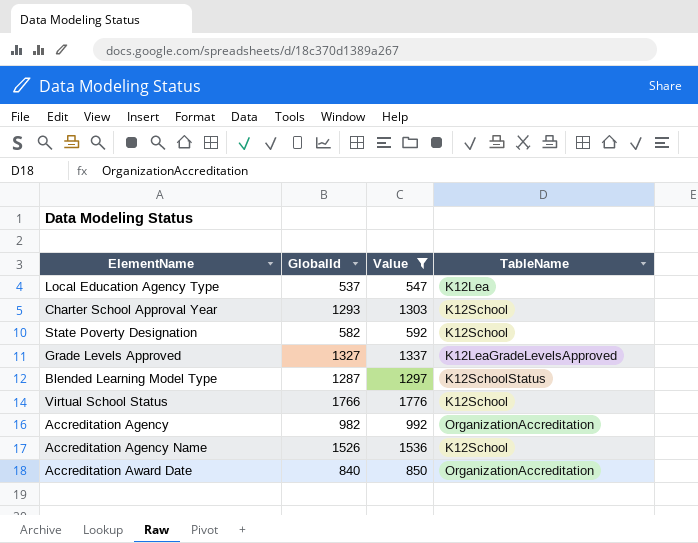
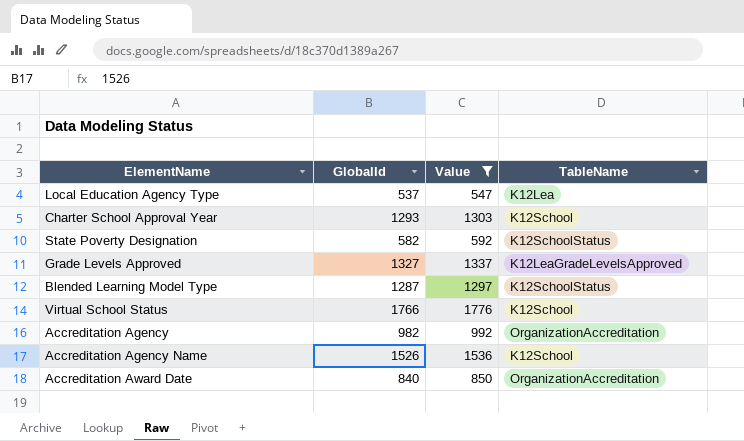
State Poverty Designation | TableName: K12School -> K12SchoolStatus

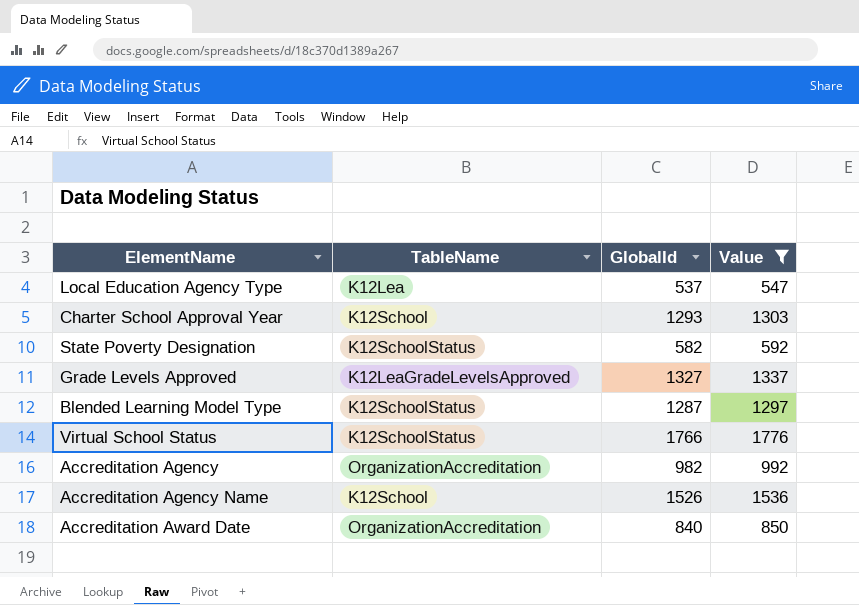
column TableName | position: 4 -> 2
Virtual School Status | TableName: K12School -> K12SchoolStatus

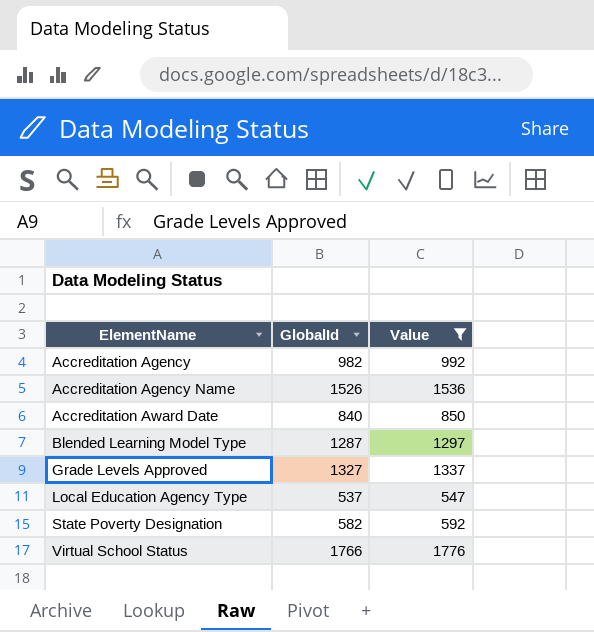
row order: none -> ElementName ascending
column TableName | position: 2 -> none
row Charter School Approval Year: K12School | 1293 | 1303 -> none

